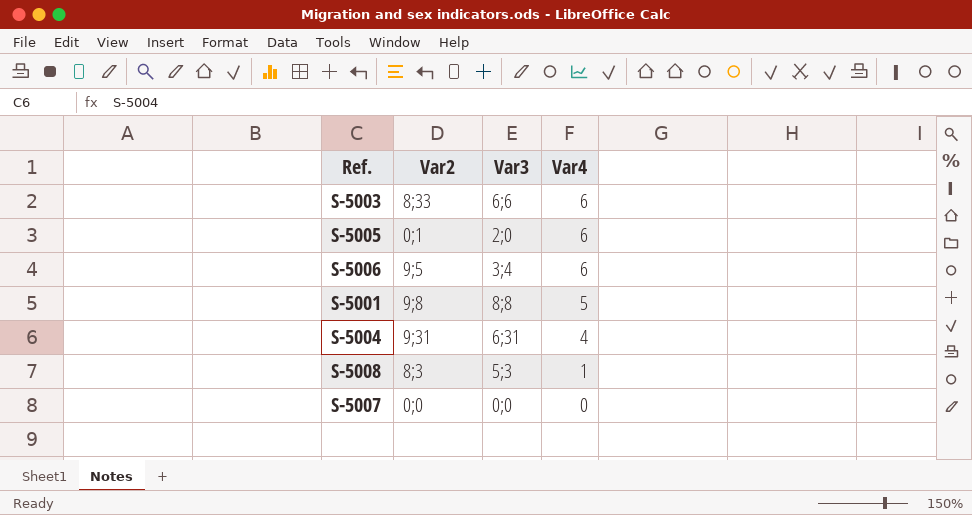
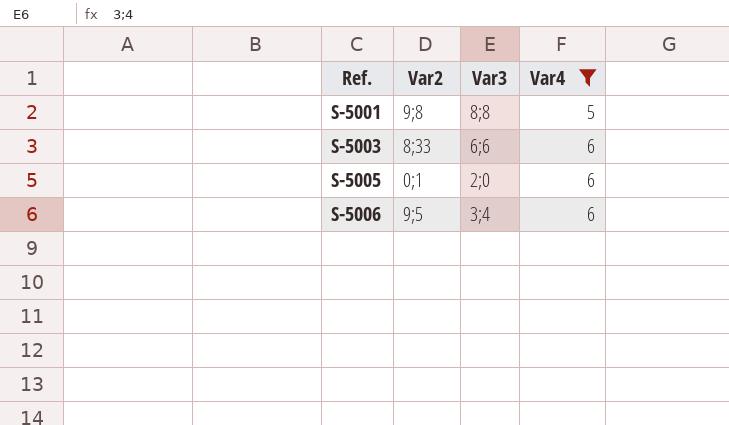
filter: none -> Var4 >= 5
row order: Var4 descending -> Ref. ascending

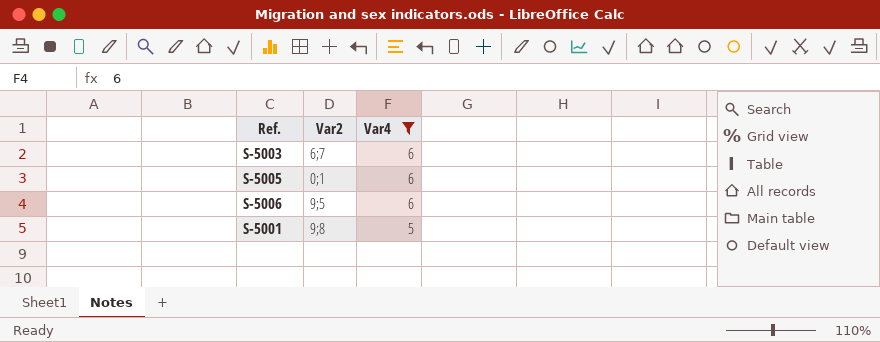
row order: Ref. ascending -> Var4 descending
column Var3 | position: 3 -> none
S-5003 | Var2: 8;33 -> 6;7

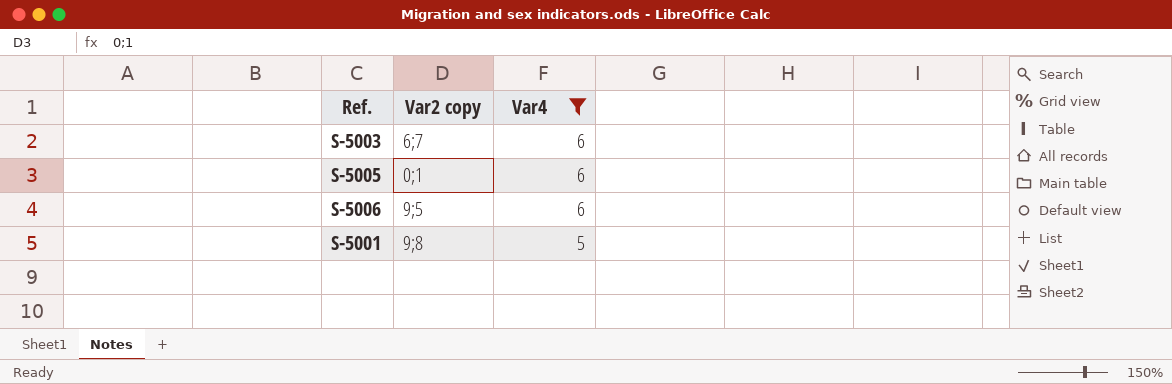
column name: Var2 -> Var2 copy

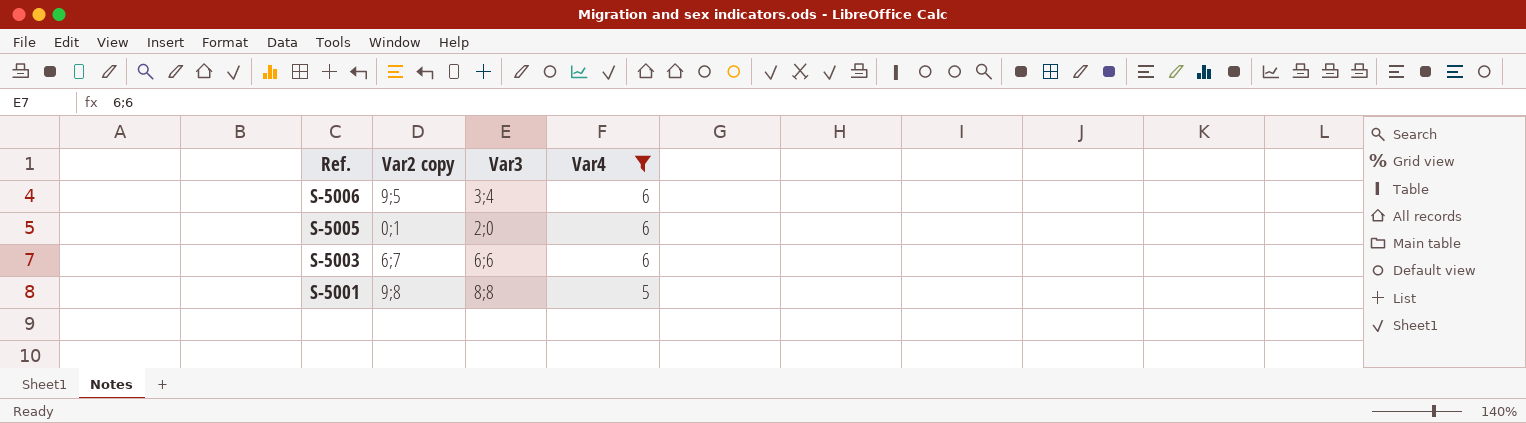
row order: Var4 descending -> Ref. descending
column Var3 | position: none -> 3

